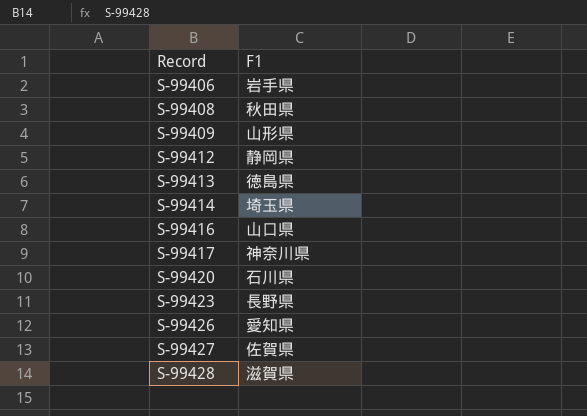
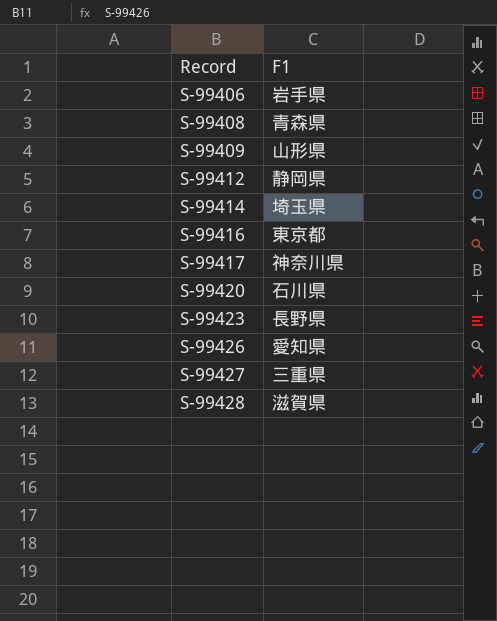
row S-99413: 徳島県 -> none
S-99408 | F1: 秋田県 -> 青森県
S-99416 | F1: 山口県 -> 東京都
S-99427 | F1: 佐賀県 -> 三重県

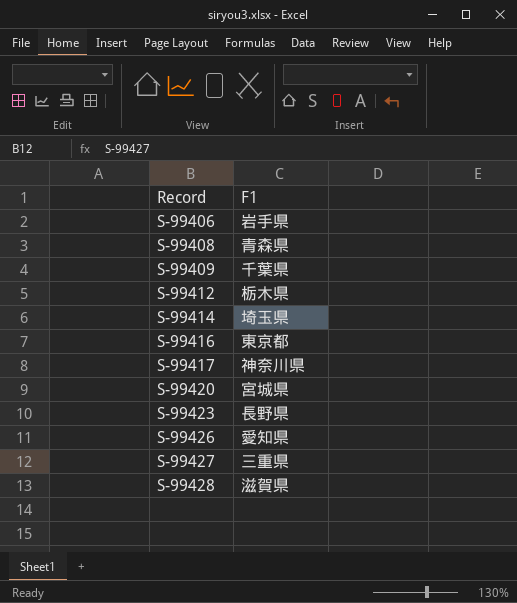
S-99409 | F1: 山形県 -> 千葉県
S-99412 | F1: 静岡県 -> 栃木県
S-99420 | F1: 石川県 -> 宮城県

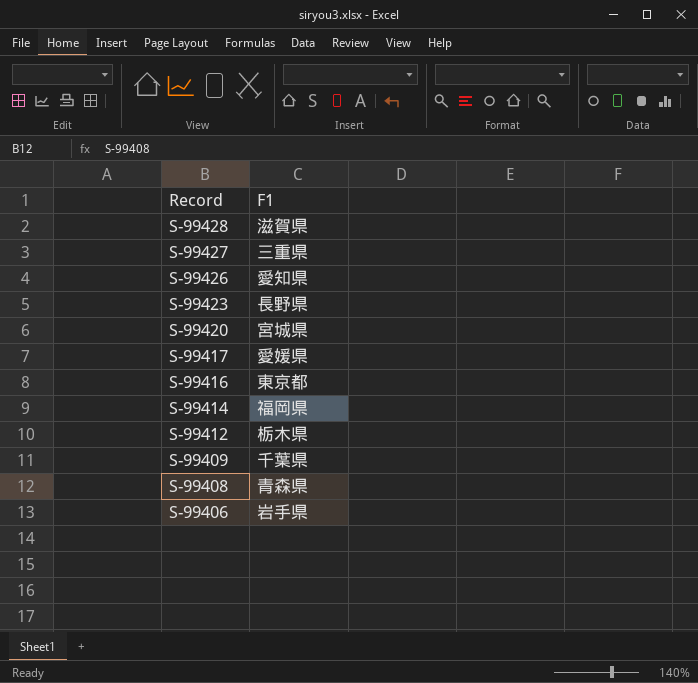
row order: Record ascending -> Record descending
S-99417 | F1: 神奈川県 -> 愛媛県
S-99414 | F1: 埼玉県 -> 福岡県

